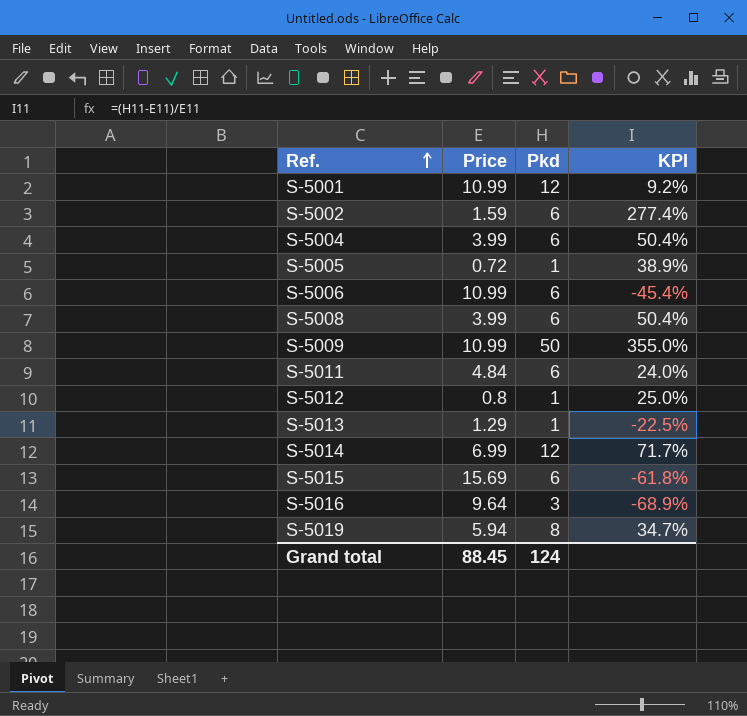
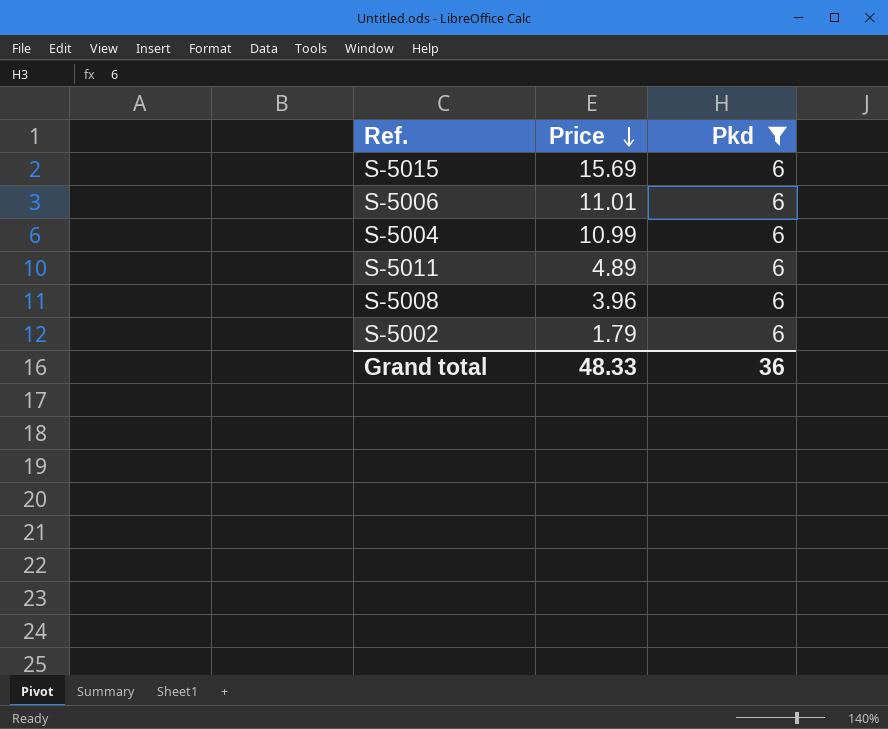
filter: none -> Pkd = 6
row order: Ref. ascending -> Price descending
column KPI | formula: ([Pkd] - [Price]) / [Price] -> none
S-5006 | Price: 10.99 -> 11.01
S-5004 | Price: 3.99 -> 10.99
S-5011 | Price: 4.84 -> 4.89
S-5008 | Price: 3.99 -> 3.96
S-5002 | Price: 1.59 -> 1.79
Grand total | Price: 88.45 -> 48.33
Grand total | Pkd: 124 -> 36

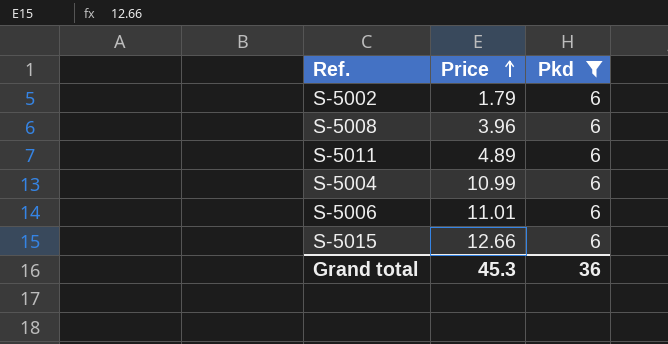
row order: Price descending -> Price ascending
S-5015 | Price: 15.69 -> 12.66
Grand total | Price: 48.33 -> 45.3

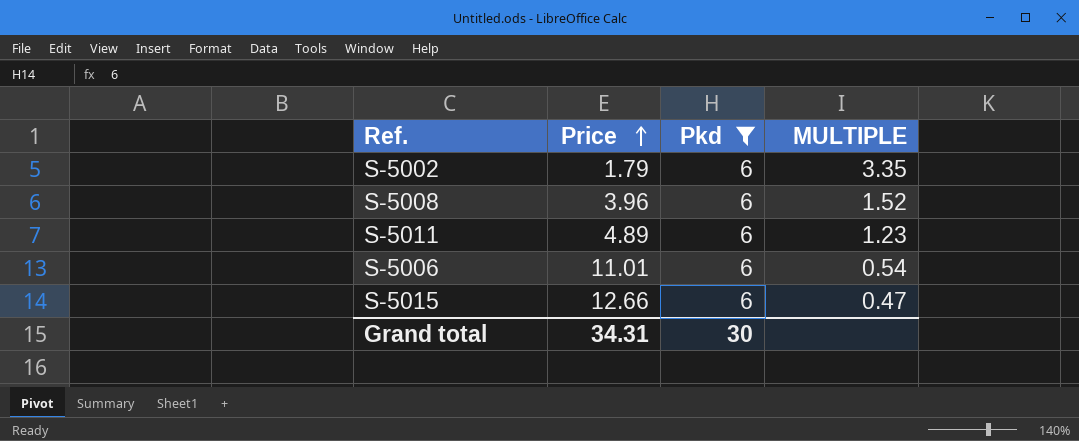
column MULTIPLE | formula: none -> [Pkd] / [Price]
row S-5004: 10.99 | 6 -> none
Grand total | Price: 45.3 -> 34.31
Grand total | Pkd: 36 -> 30

